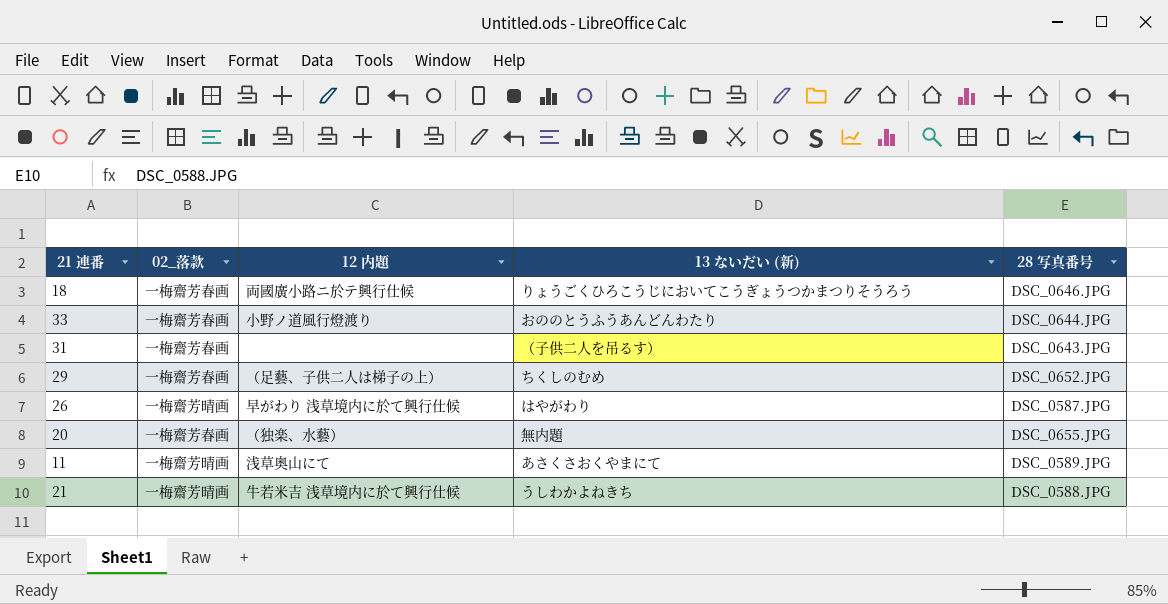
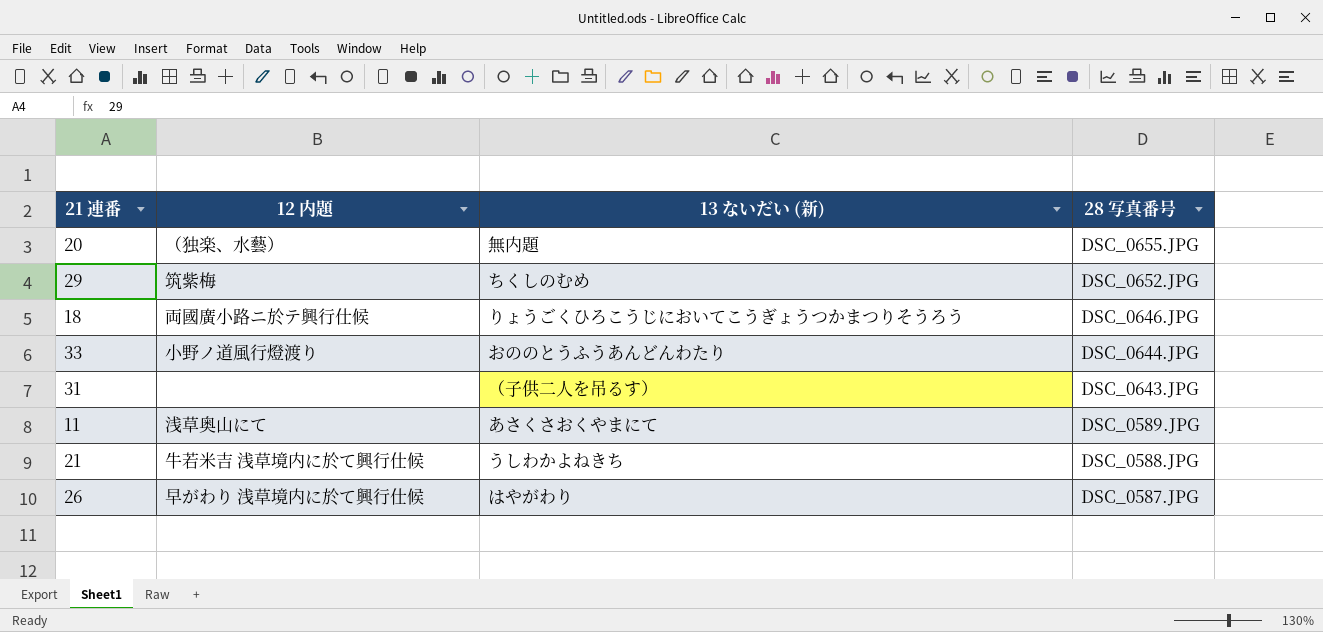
row order: none -> 28 写真番号 descending
column 02_落款 | position: 2 -> none
29 | 12 内題: （足藝、子供二人は梯子の上） -> 筑紫梅

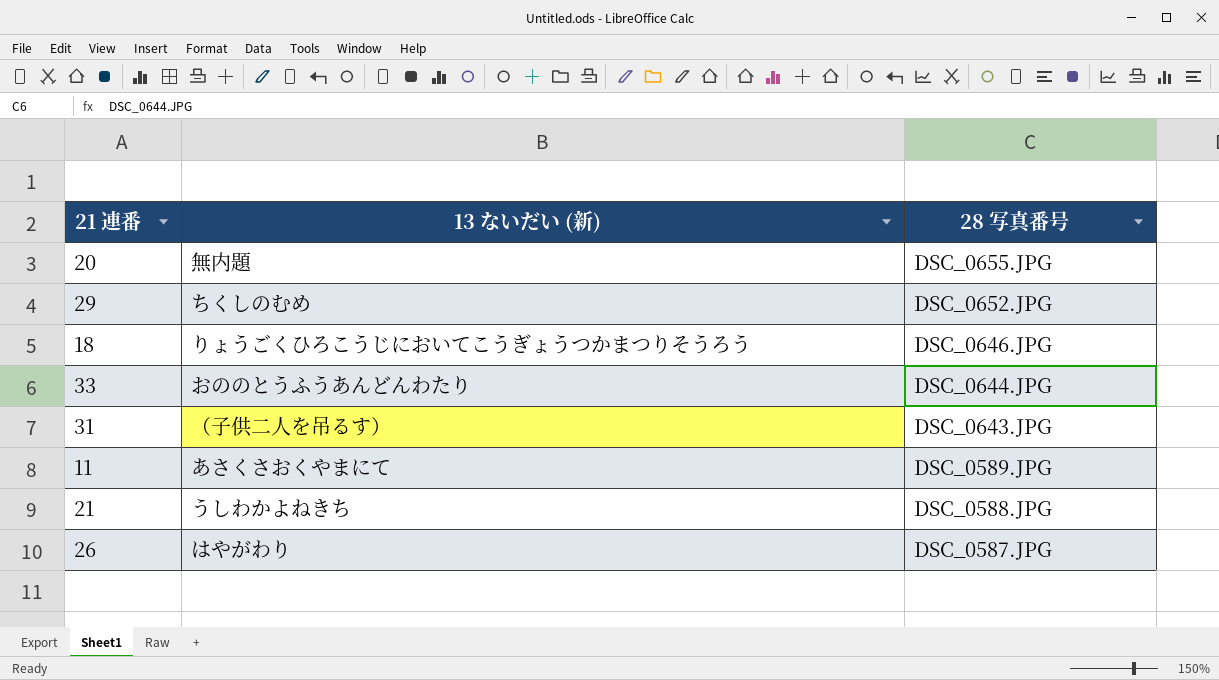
column 12 内題 | position: 2 -> none

